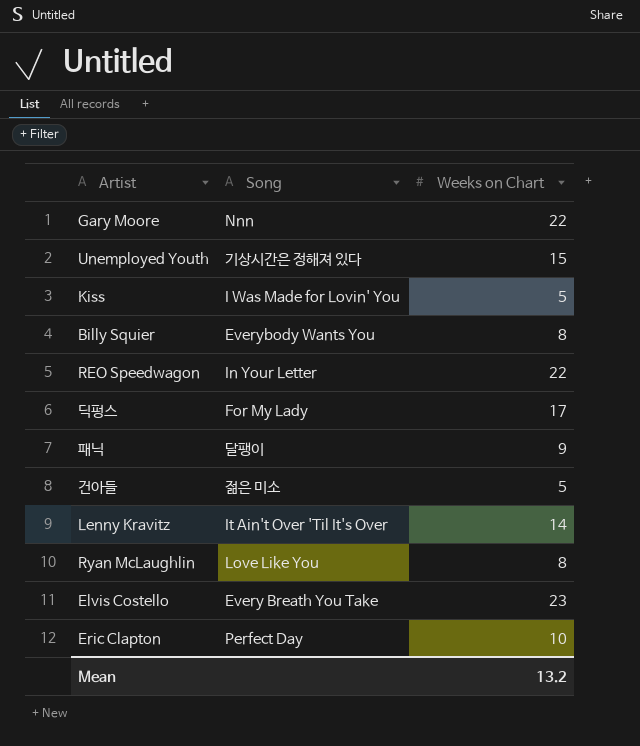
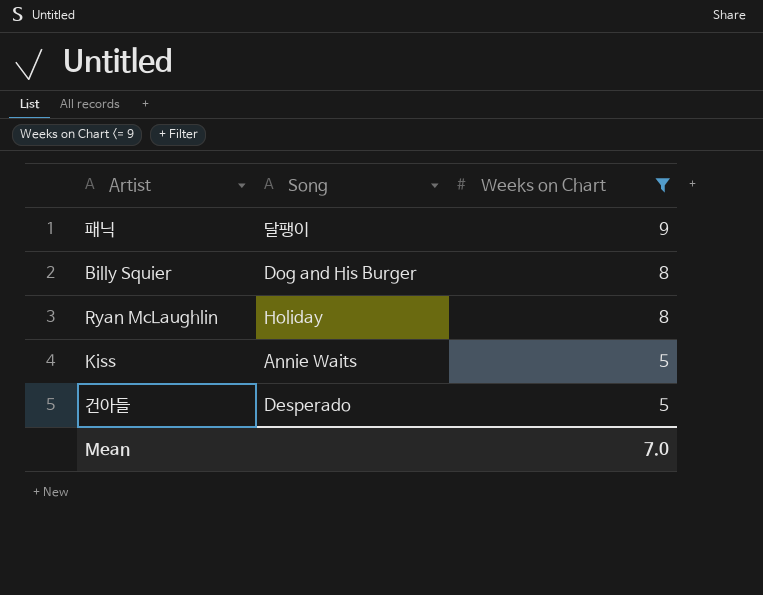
filter: none -> Weeks on Chart <= 9
row order: none -> Weeks on Chart descending
Billy Squier | Song: Everybody Wants You -> Dog and His Burger
Ryan McLaughlin | Song: Love Like You -> Holiday
Kiss | Song: I Was Made for Lovin' You -> Annie Waits
건아들 | Song: 젊은 미소 -> Desperado
Mean | Weeks on Chart: 13.2 -> 7.0

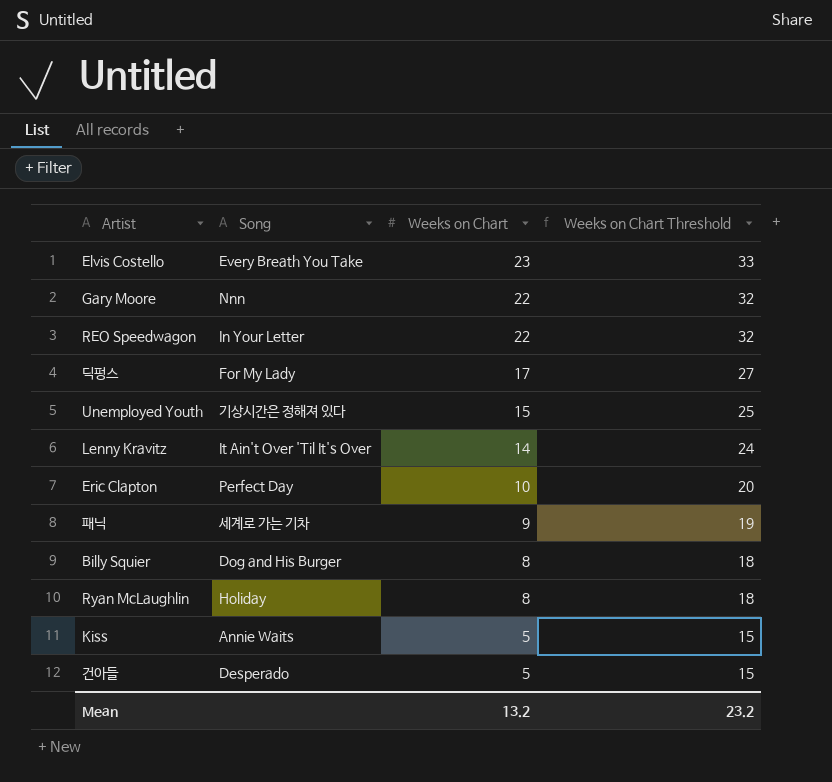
filter: Weeks on Chart <= 9 -> none
column Weeks on Chart Threshold | formula: none -> [Weeks on Chart] + 10
패닉 | Song: 달팽이 -> 세계로 가는 기차
Mean | Weeks on Chart: 7.0 -> 13.2

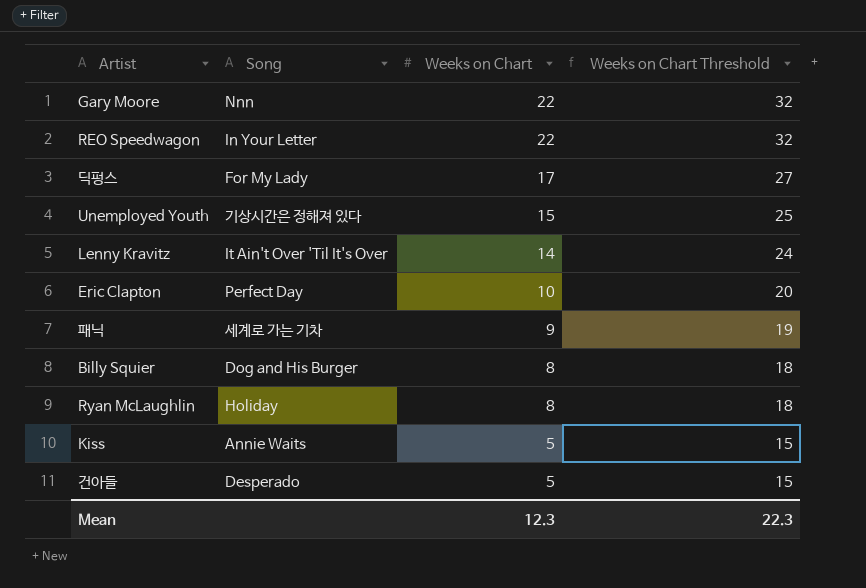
row Elvis Costello: Every Breath You Take | 23 | 33 -> none
Mean | Weeks on Chart: 13.2 -> 12.3
Mean | Weeks on Chart Threshold: 23.2 -> 22.3

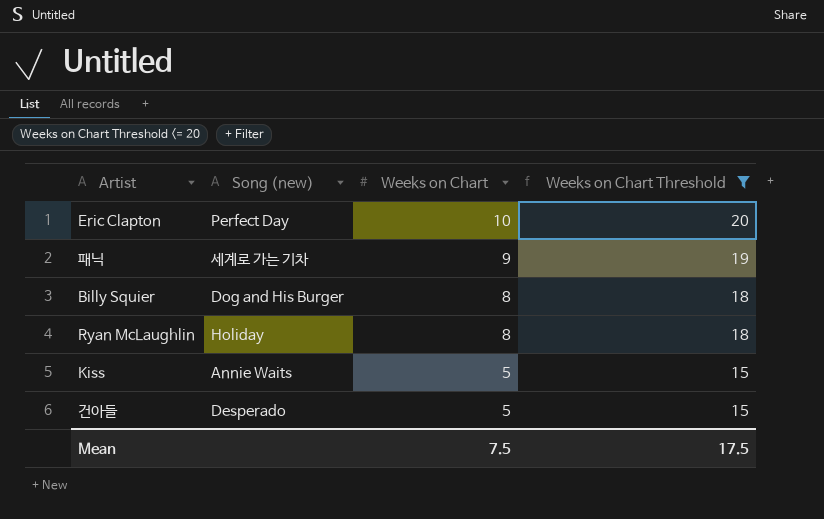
filter: none -> Weeks on Chart Threshold <= 20
column name: Song -> Song (new)
Mean | Weeks on Chart: 12.3 -> 7.5
Mean | Weeks on Chart Threshold: 22.3 -> 17.5

